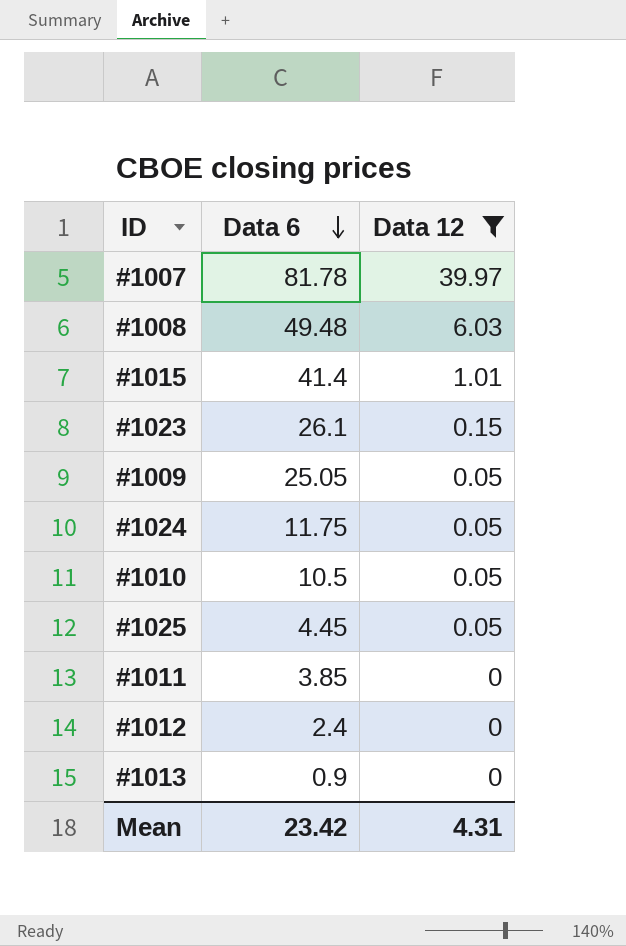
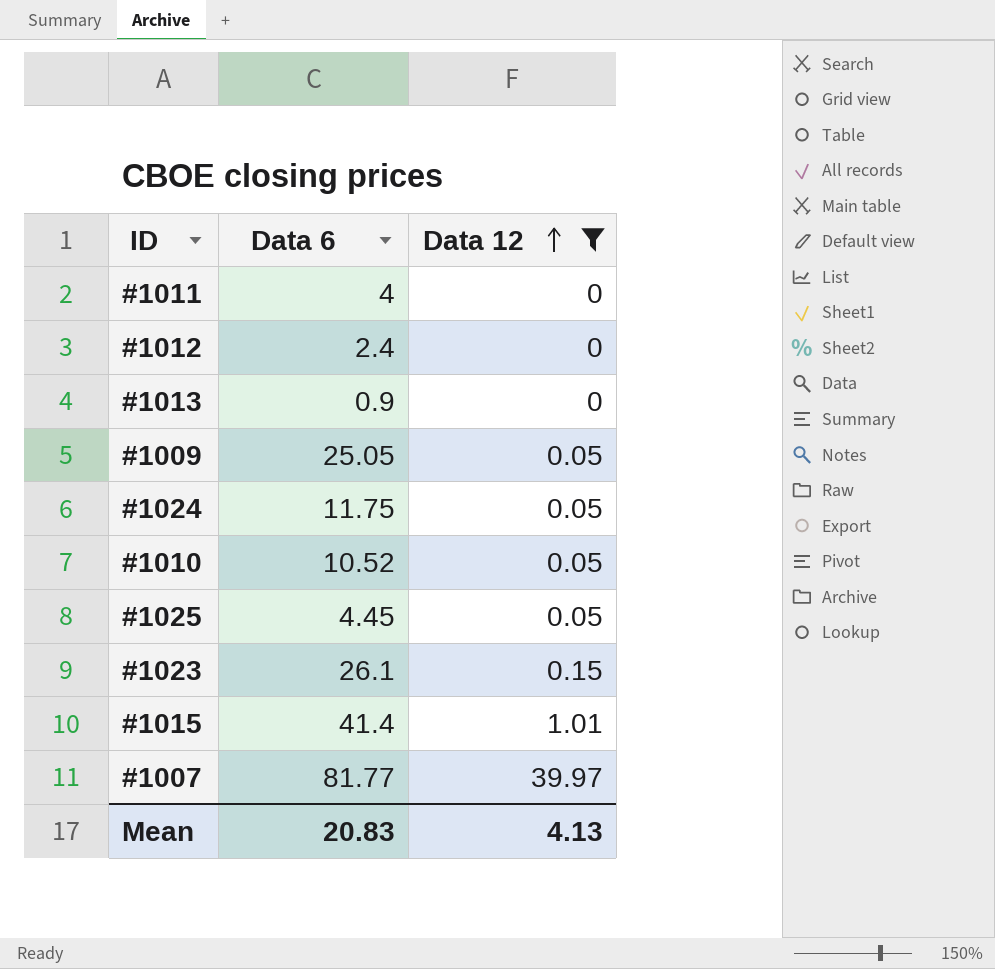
row order: Data 6 descending -> Data 12 ascending
row #1008: 49.48 | 6.03 -> none
#1011 | Data 6: 3.85 -> 4
#1010 | Data 6: 10.5 -> 10.52
#1007 | Data 6: 81.78 -> 81.77
Mean | Data 6: 23.42 -> 20.83
Mean | Data 12: 4.31 -> 4.13

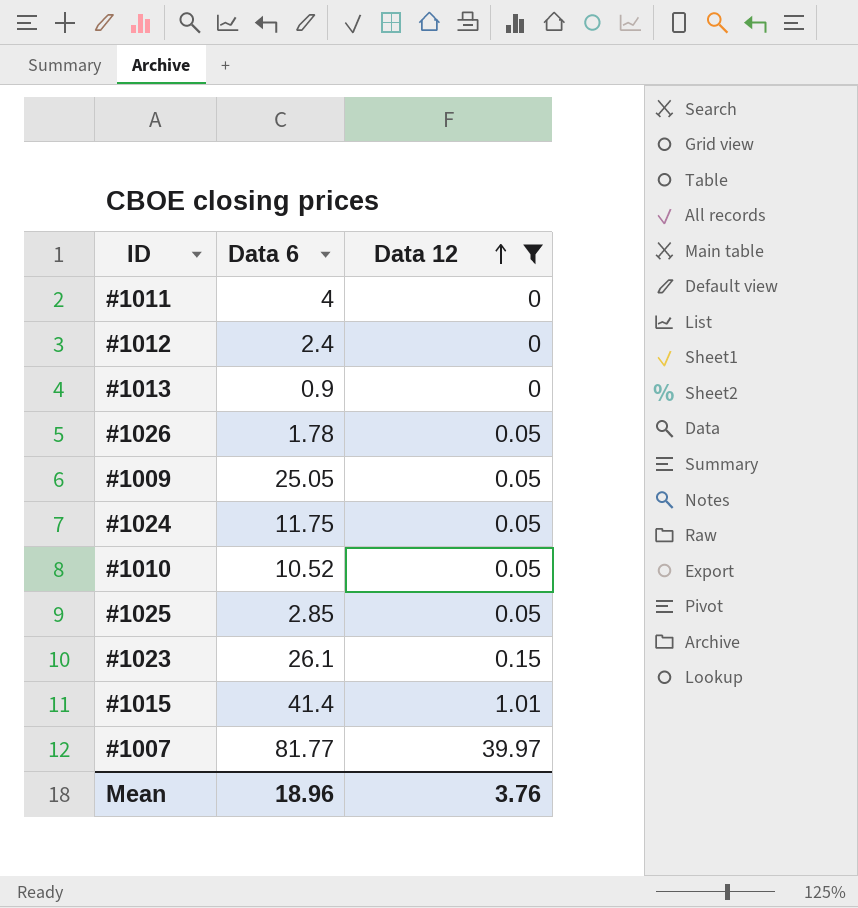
row #1026: none -> 1.78 | 0.05
#1025 | Data 6: 4.45 -> 2.85
Mean | Data 6: 20.83 -> 18.96
Mean | Data 12: 4.13 -> 3.76

